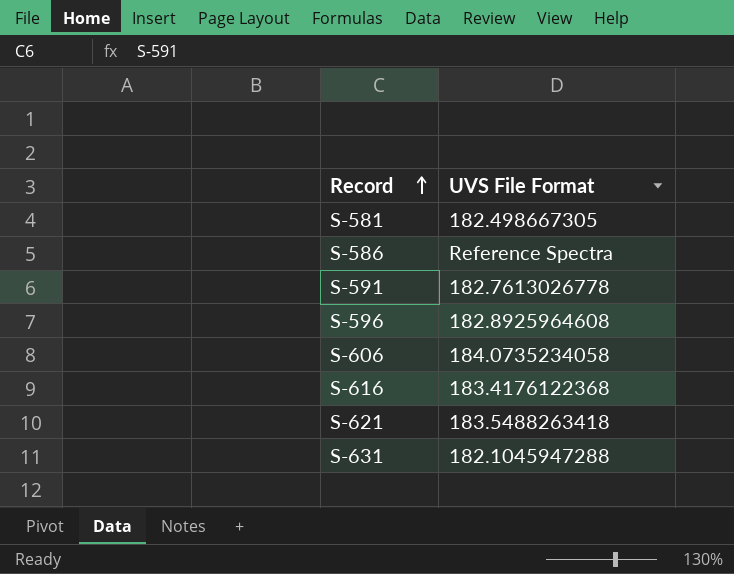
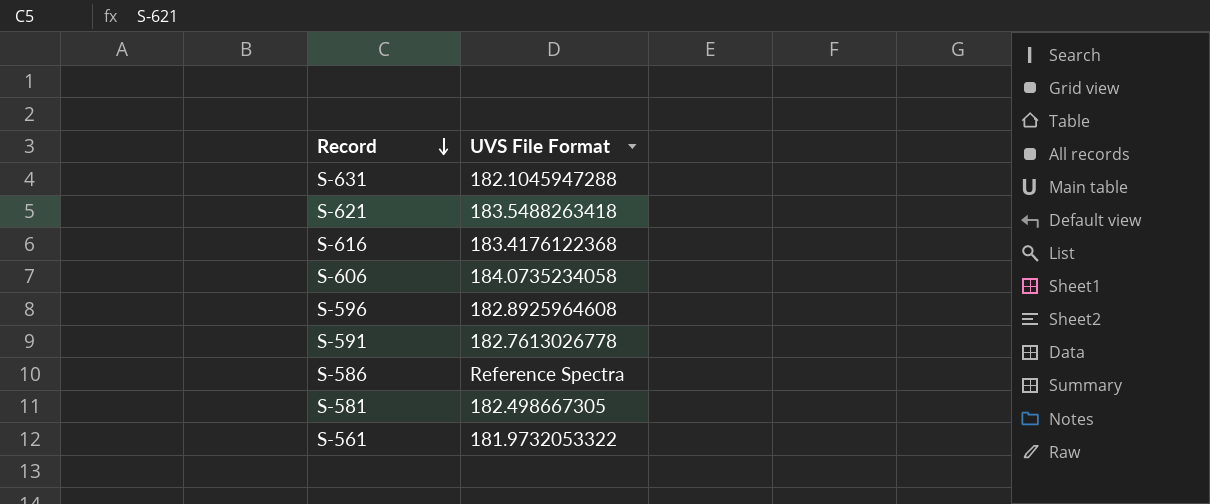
row order: Record ascending -> Record descending
row S-561: none -> 181.9732053322

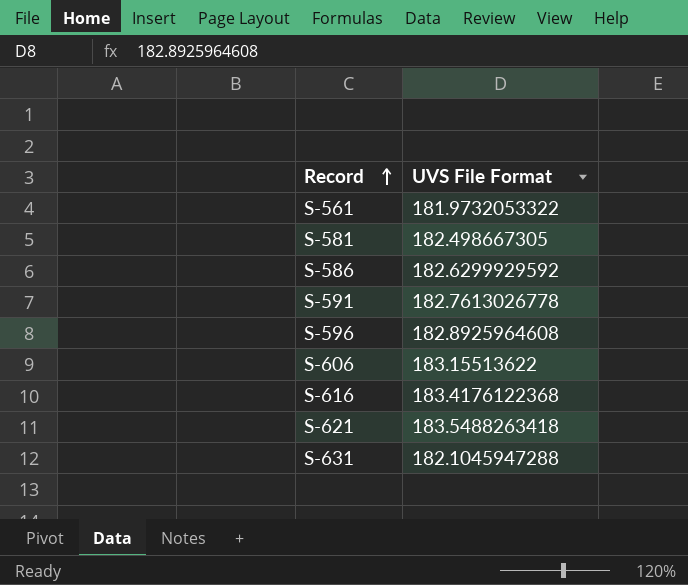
row order: Record descending -> Record ascending
S-586 | UVS File Format: Reference Spectra -> 182.6299929592
S-606 | UVS File Format: 184.0735234058 -> 183.15513622

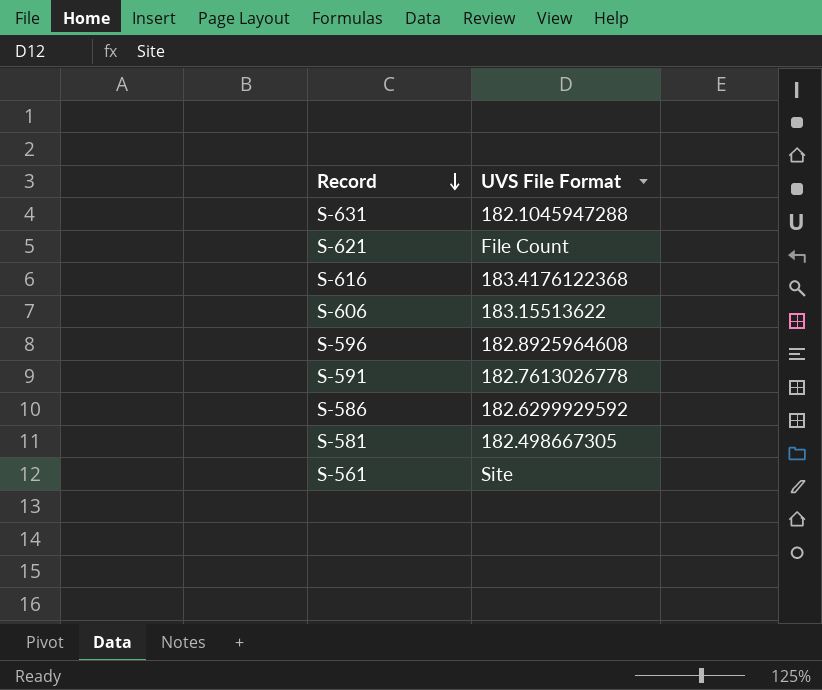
row order: Record ascending -> Record descending
S-621 | UVS File Format: 183.5488263418 -> File Count
S-561 | UVS File Format: 181.9732053322 -> Site

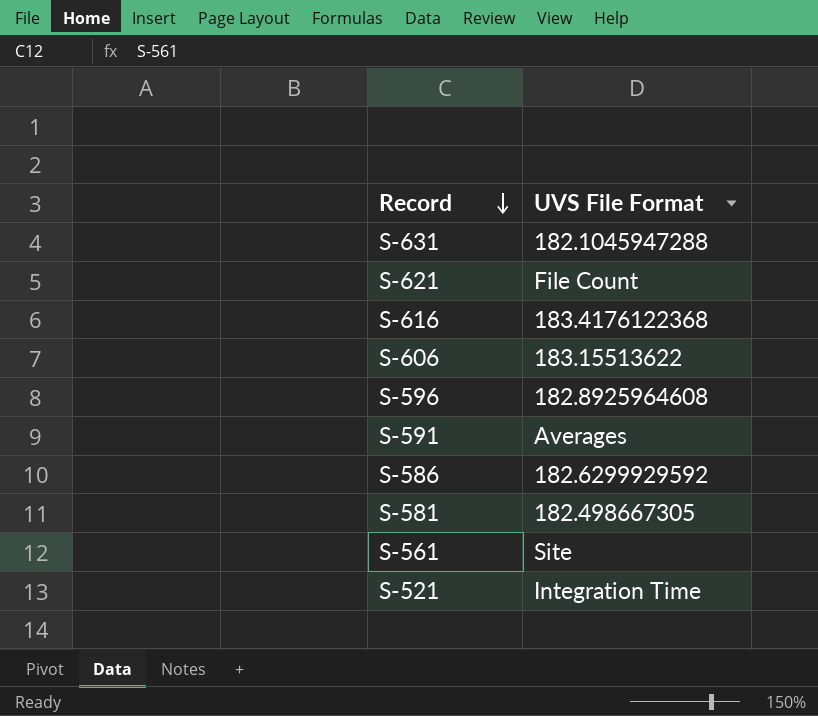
S-591 | UVS File Format: 182.7613026778 -> Averages
row S-521: none -> Integration Time

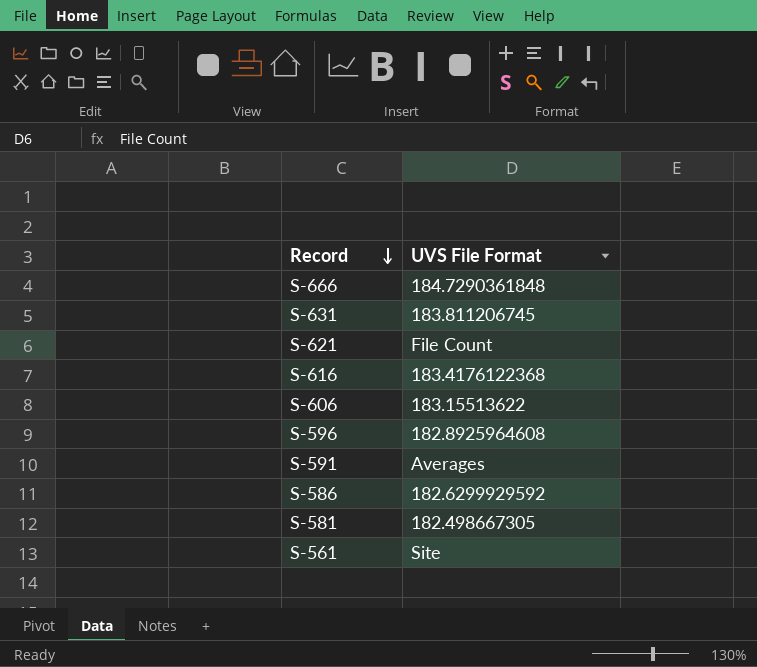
row S-521: Integration Time -> none
row S-666: none -> 184.7290361848
S-631 | UVS File Format: 182.1045947288 -> 183.811206745

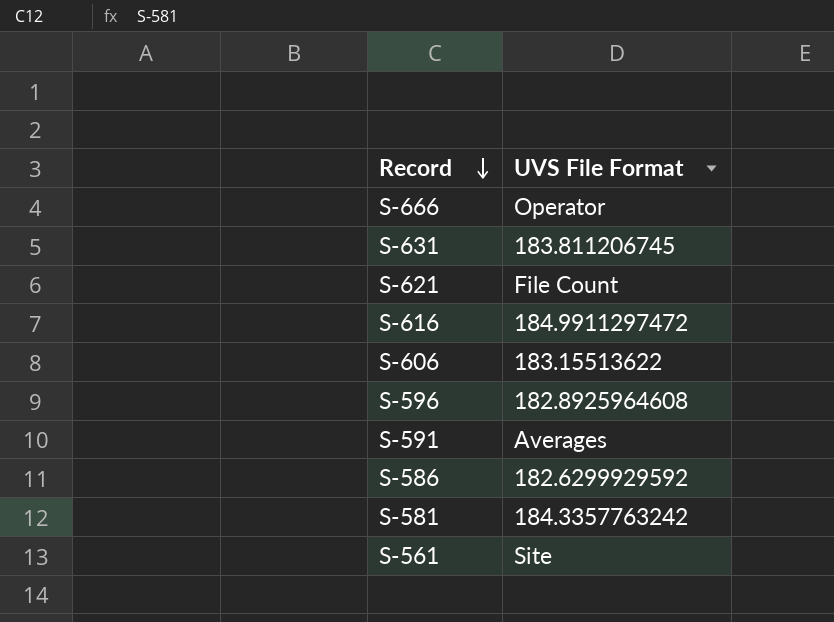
S-666 | UVS File Format: 184.7290361848 -> Operator
S-616 | UVS File Format: 183.4176122368 -> 184.9911297472
S-581 | UVS File Format: 182.498667305 -> 184.3357763242

